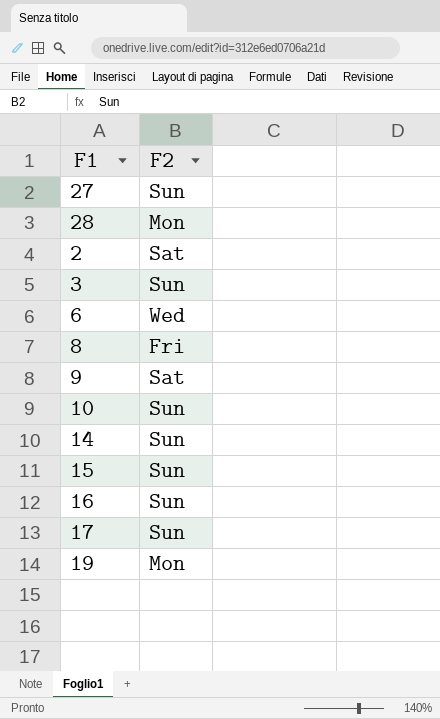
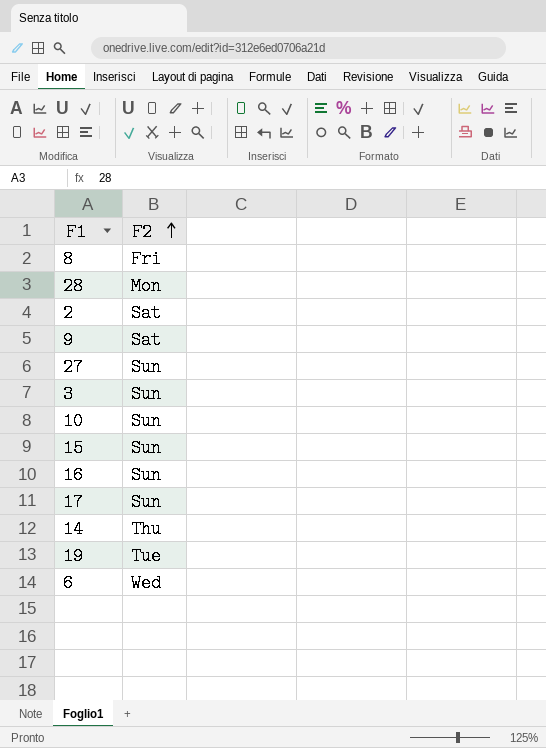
row order: none -> F2 ascending
14 | F2: Sun -> Thu
19 | F2: Mon -> Tue

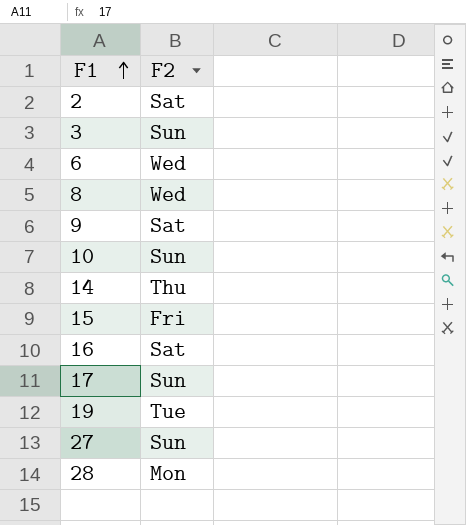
row order: F2 ascending -> F1 ascending
8 | F2: Fri -> Wed
15 | F2: Sun -> Fri
16 | F2: Sun -> Sat

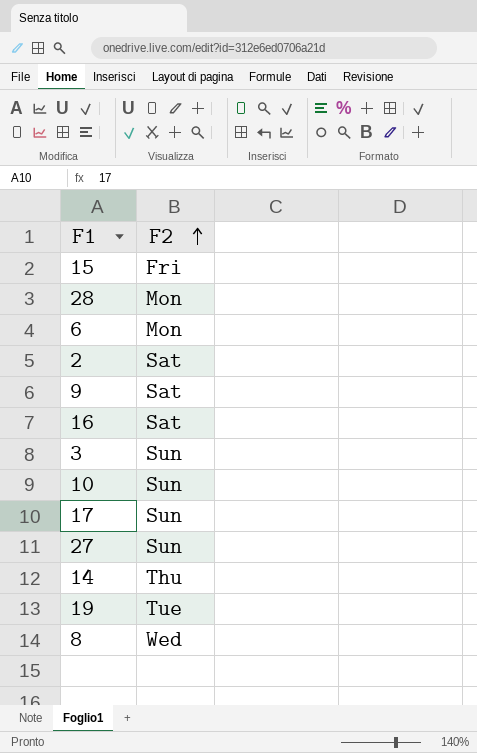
row order: F1 ascending -> F2 ascending
6 | F2: Wed -> Mon

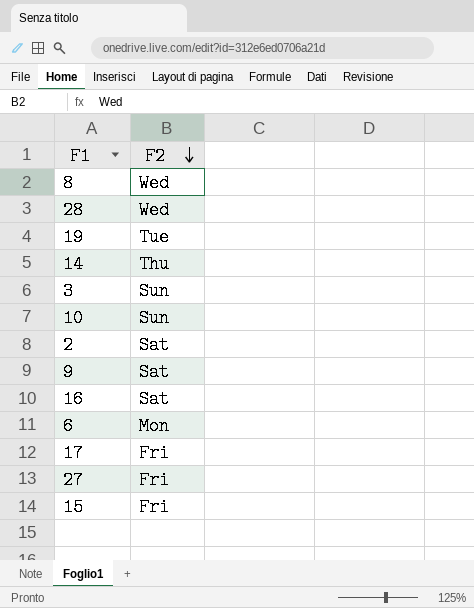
row order: F2 ascending -> F2 descending
28 | F2: Mon -> Wed
17 | F2: Sun -> Fri
27 | F2: Sun -> Fri

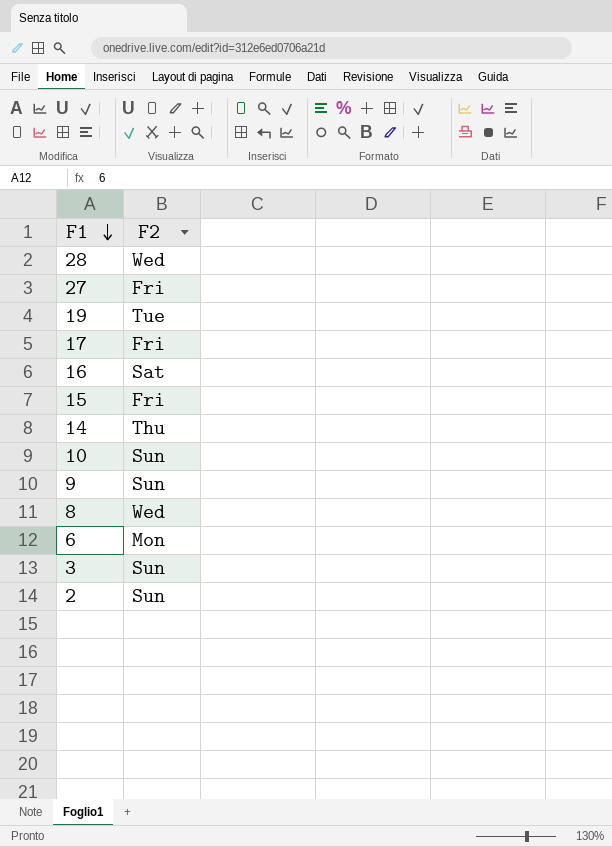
row order: F2 descending -> F1 descending
9 | F2: Sat -> Sun
2 | F2: Sat -> Sun

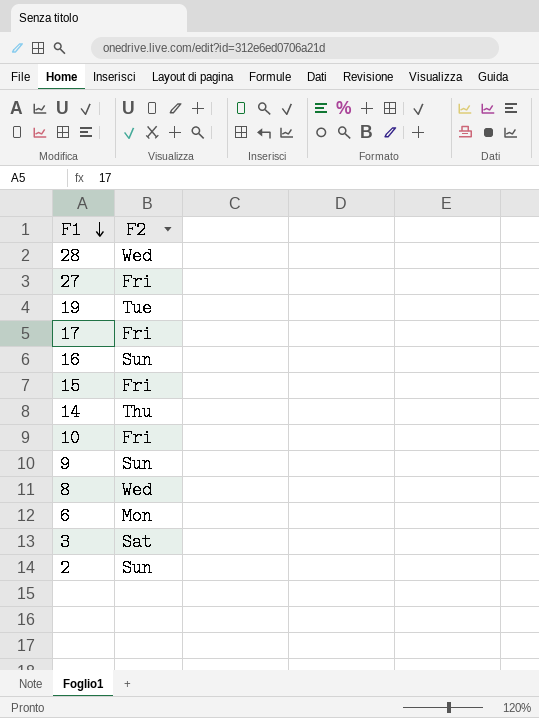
16 | F2: Sat -> Sun
10 | F2: Sun -> Fri
3 | F2: Sun -> Sat

